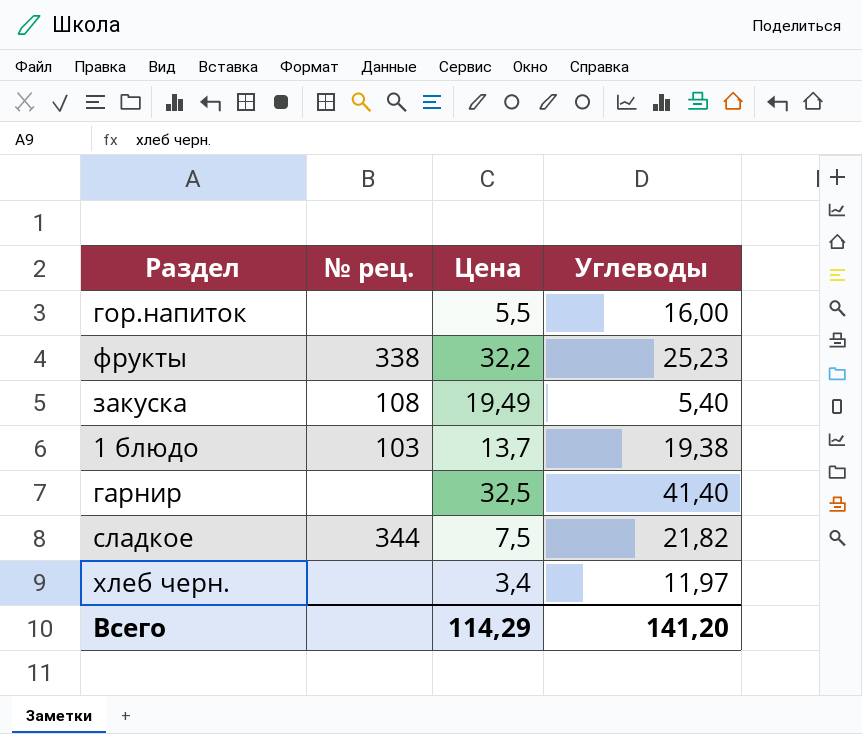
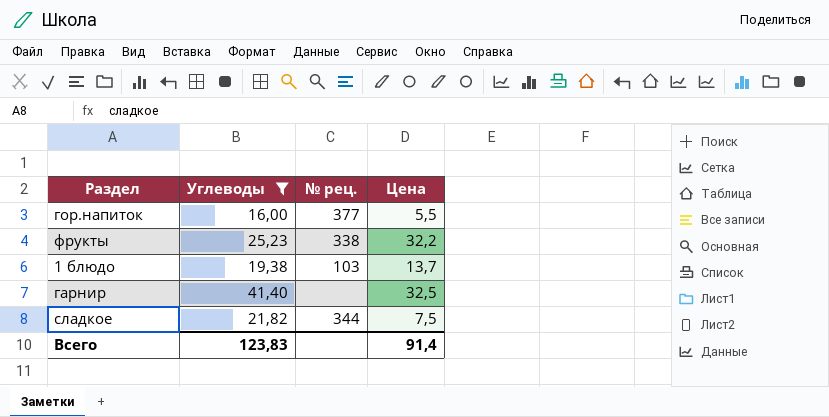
filter: none -> Углеводы >= 16,00
column Углеводы | position: 4 -> 2
гор.напиток | № рец.: none -> 377
Всего | Углеводы: 141,20 -> 123,83
Всего | Цена: 114,29 -> 91,4

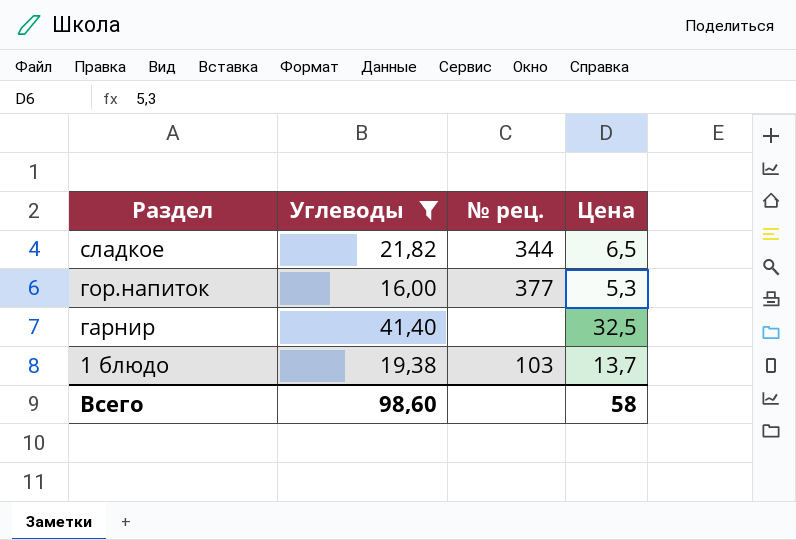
row order: none -> Раздел descending
row фрукты: 25,23 | 338 | 32,2 -> none
сладкое | Цена: 7,5 -> 6,5
гор.напиток | Цена: 5,5 -> 5,3
Всего | Углеводы: 123,83 -> 98,60
Всего | Цена: 91,4 -> 58

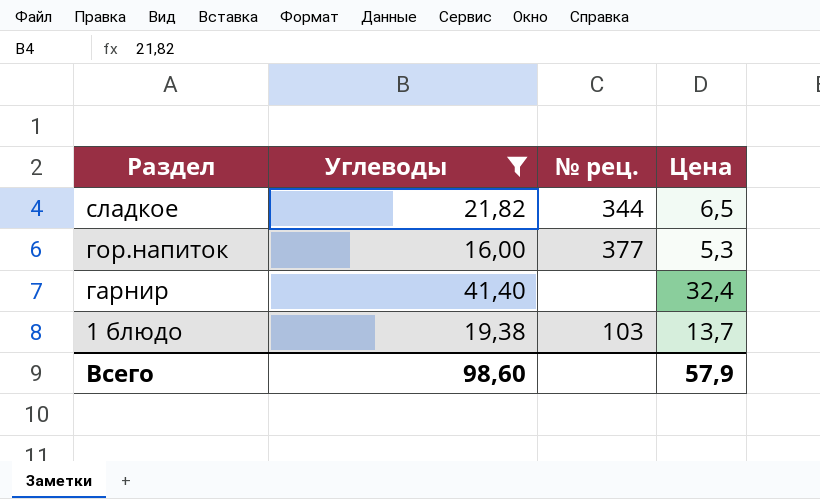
гарнир | Цена: 32,5 -> 32,4
Всего | Цена: 58 -> 57,9

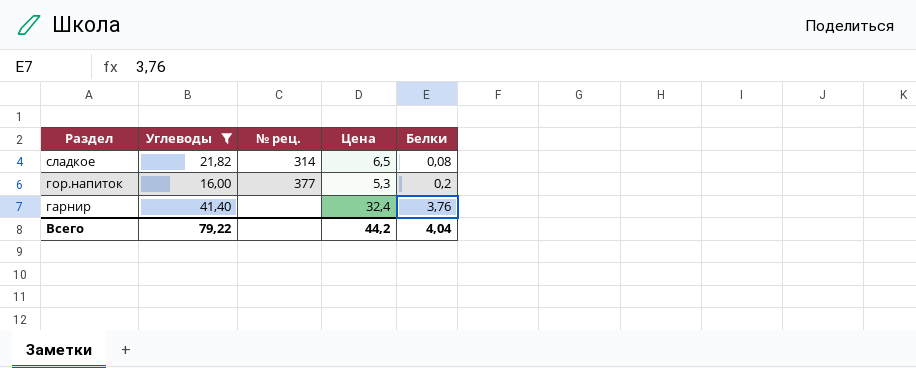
column Белки | position: none -> 5
row 1 блюдо: 19,38 | 103 | 13,7 -> none
сладкое | № рец.: 344 -> 314
Всего | Углеводы: 98,60 -> 79,22
Всего | Цена: 57,9 -> 44,2

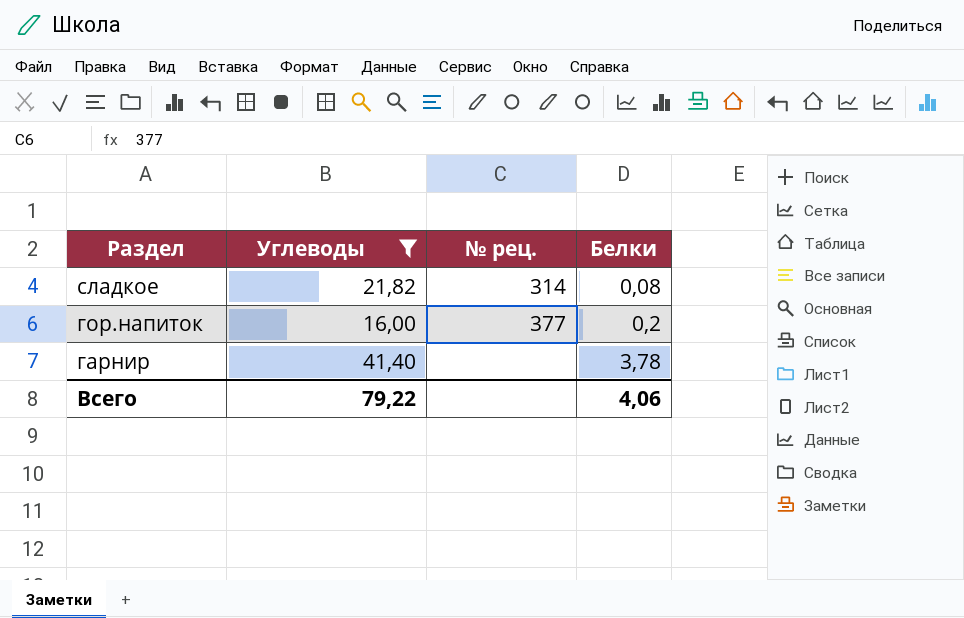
column Цена | position: 4 -> none
гарнир | Белки: 3,76 -> 3,78
Всего | Белки: 4,04 -> 4,06

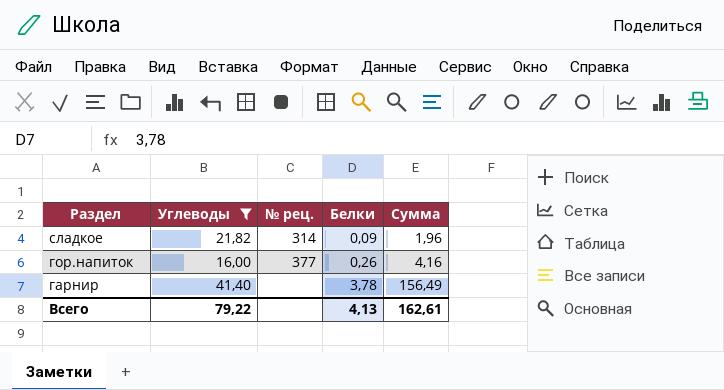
column Сумма | formula: none -> [Углеводы] * [Белки]
сладкое | Белки: 0,08 -> 0,09
гор.напиток | Белки: 0,2 -> 0,26
Всего | Белки: 4,06 -> 4,13

